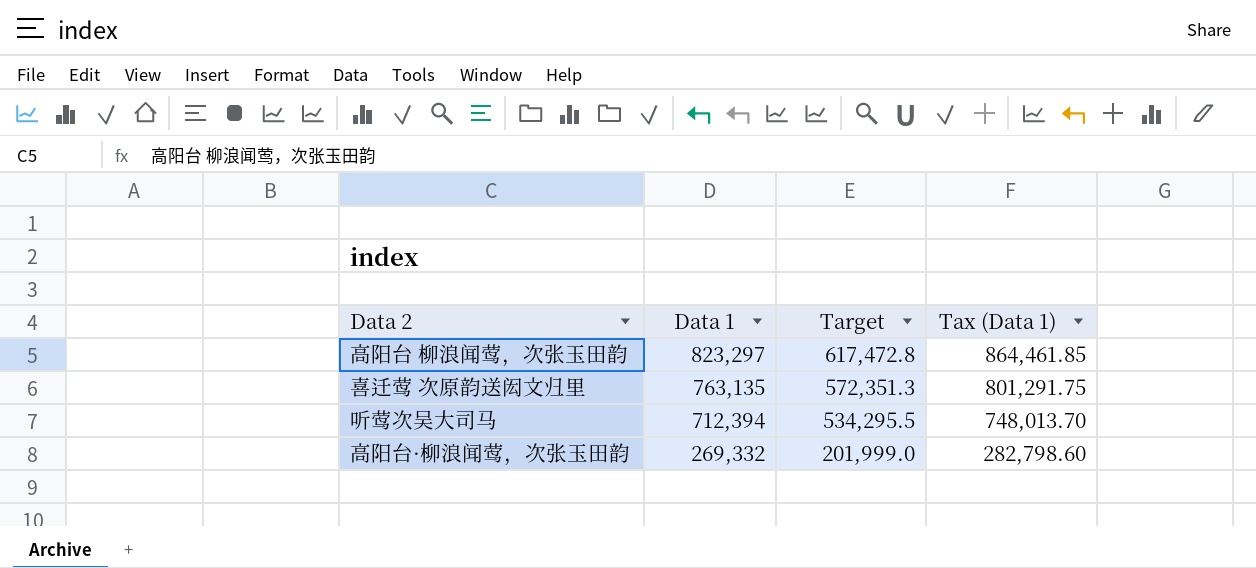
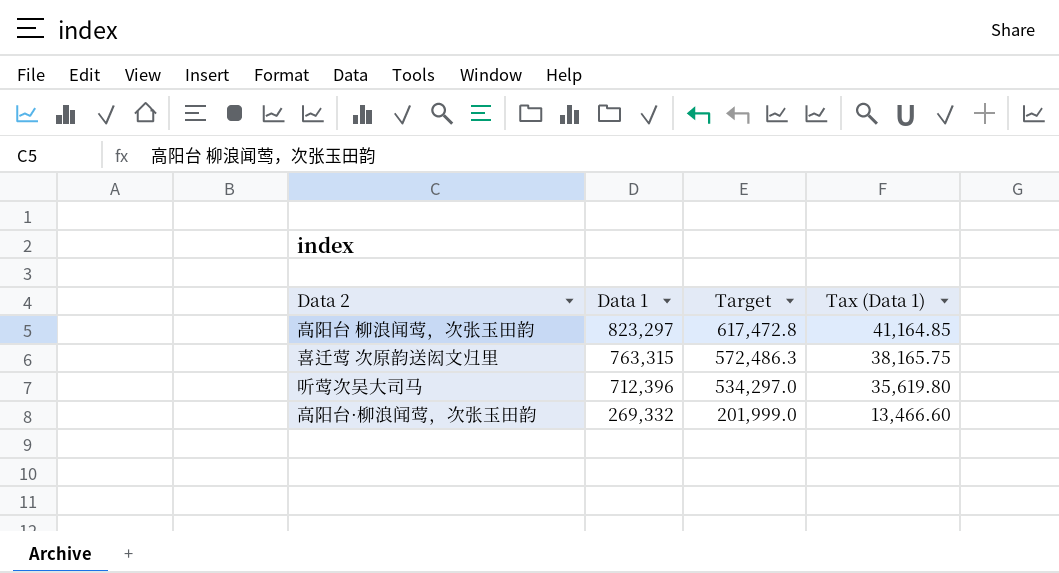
column Tax (Data 1) | formula: [Data 1] * 1.05 -> [Data 1] * 0.05
喜迁莺 次原韵送闳文归里 | Data 1: 763,135 -> 763,315
喜迁莺 次原韵送闳文归里 | Target: 572,351.3 -> 572,486.3
听莺次吴大司马 | Data 1: 712,394 -> 712,396
听莺次吴大司马 | Target: 534,295.5 -> 534,297.0

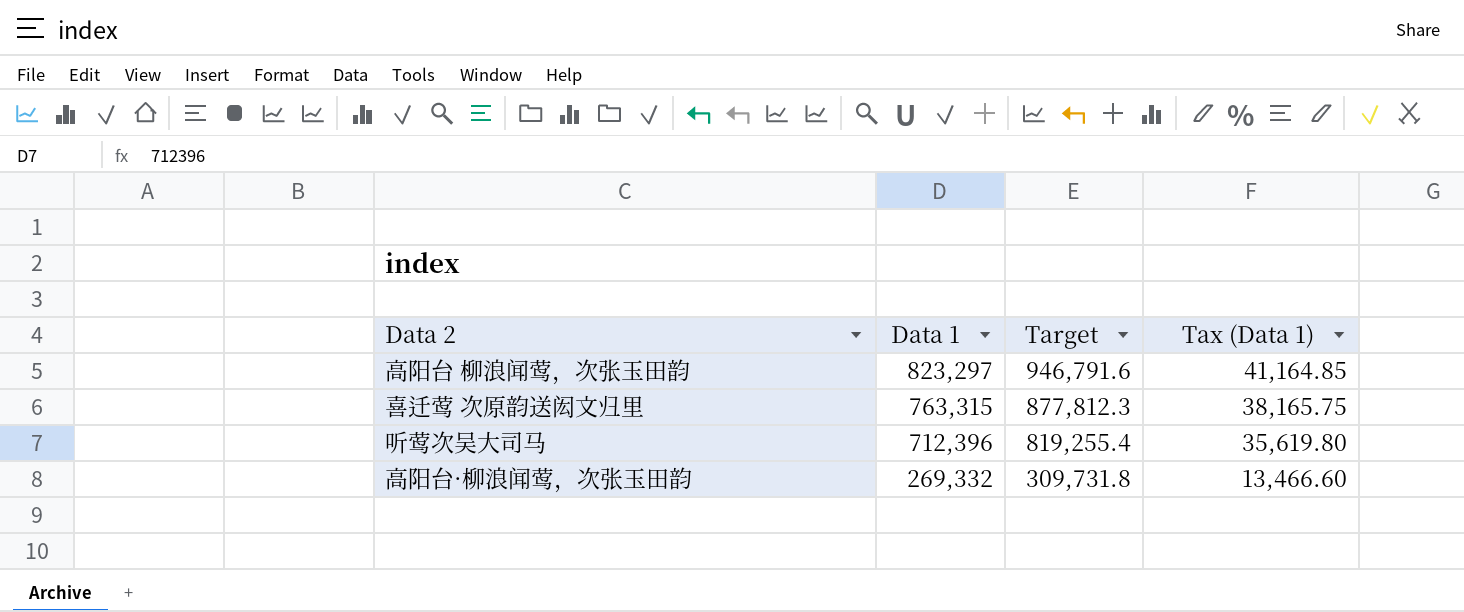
column Target | formula: [Data 1] * 0.75 -> [Data 1] * 1.15

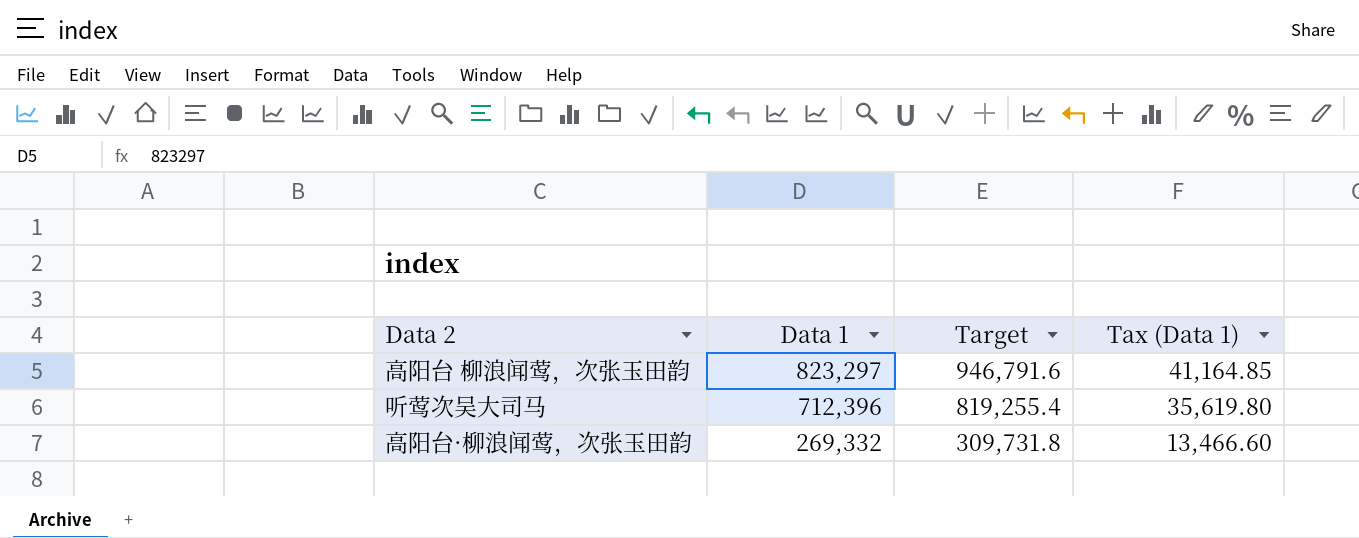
row 喜迁莺 次原韵送闳文归里: 763,315 | 877,812.3 | 38,165.75 -> none

